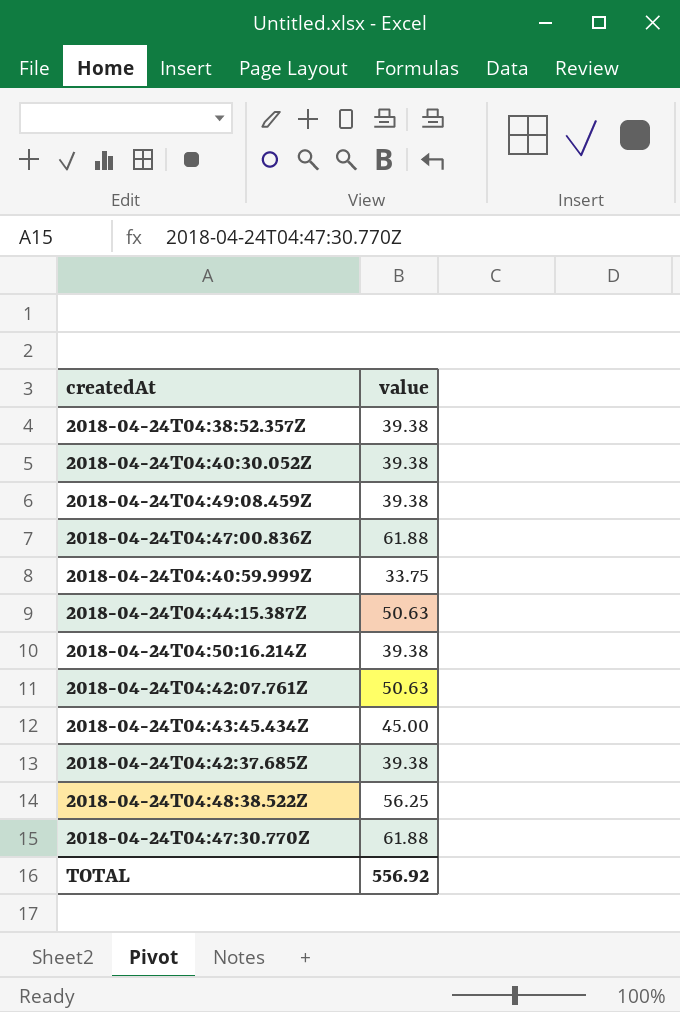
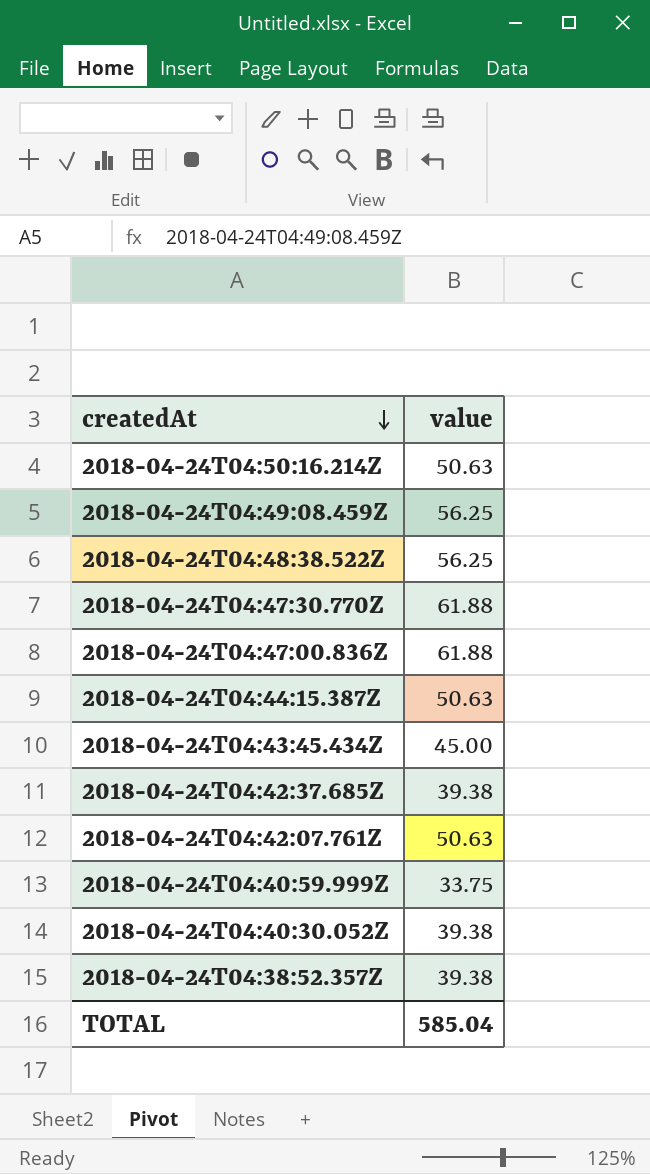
row order: none -> createdAt descending
2018-04-24T04:50:16.214Z | value: 39.38 -> 50.63
2018-04-24T04:49:08.459Z | value: 39.38 -> 56.25
TOTAL | value: 556.92 -> 585.04

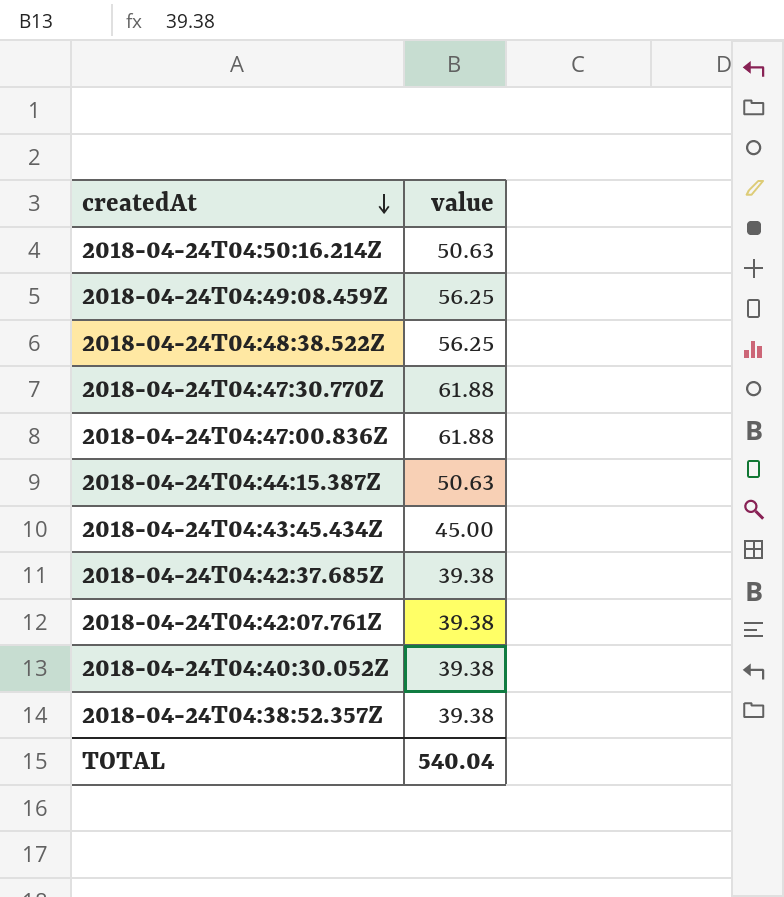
row 2018-04-24T04:40:59.999Z: 33.75 -> none
2018-04-24T04:42:07.761Z | value: 50.63 -> 39.38
TOTAL | value: 585.04 -> 540.04

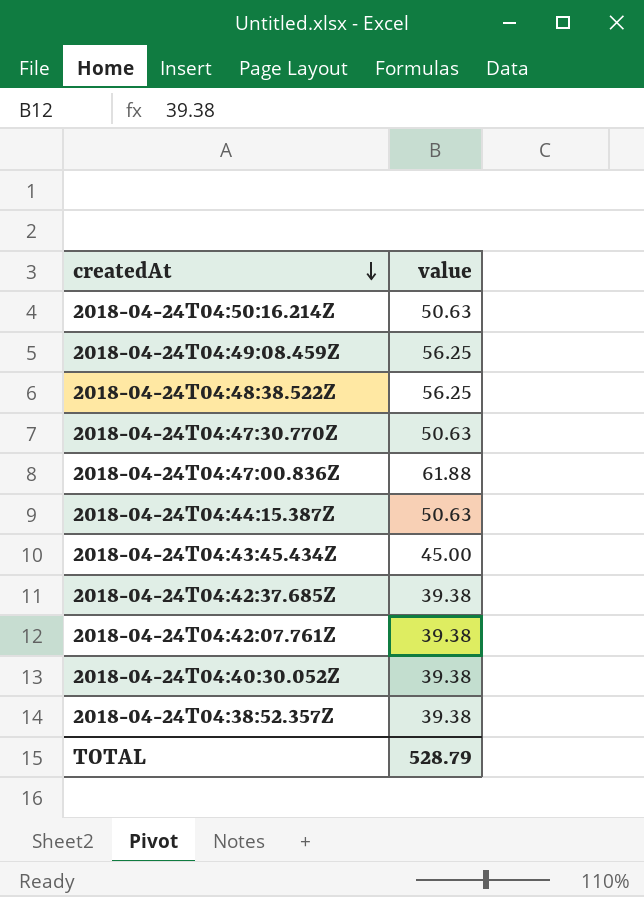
2018-04-24T04:47:30.770Z | value: 61.88 -> 50.63
TOTAL | value: 540.04 -> 528.79

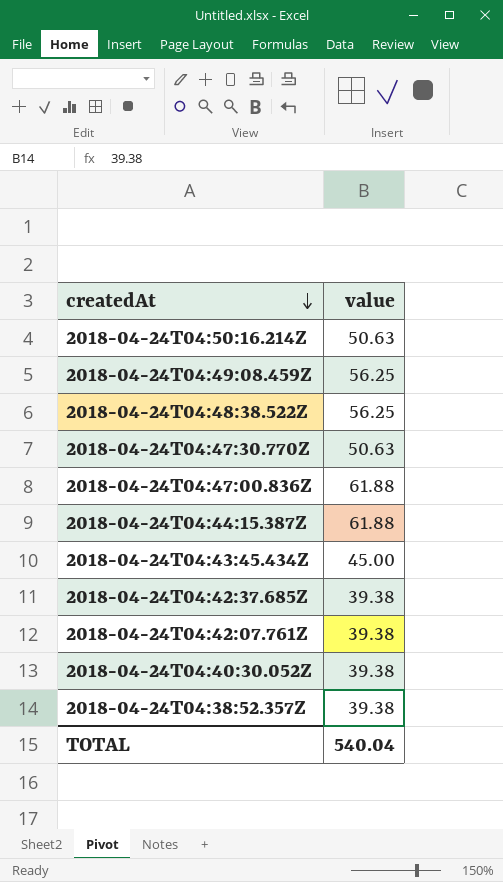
2018-04-24T04:44:15.387Z | value: 50.63 -> 61.88
TOTAL | value: 528.79 -> 540.04

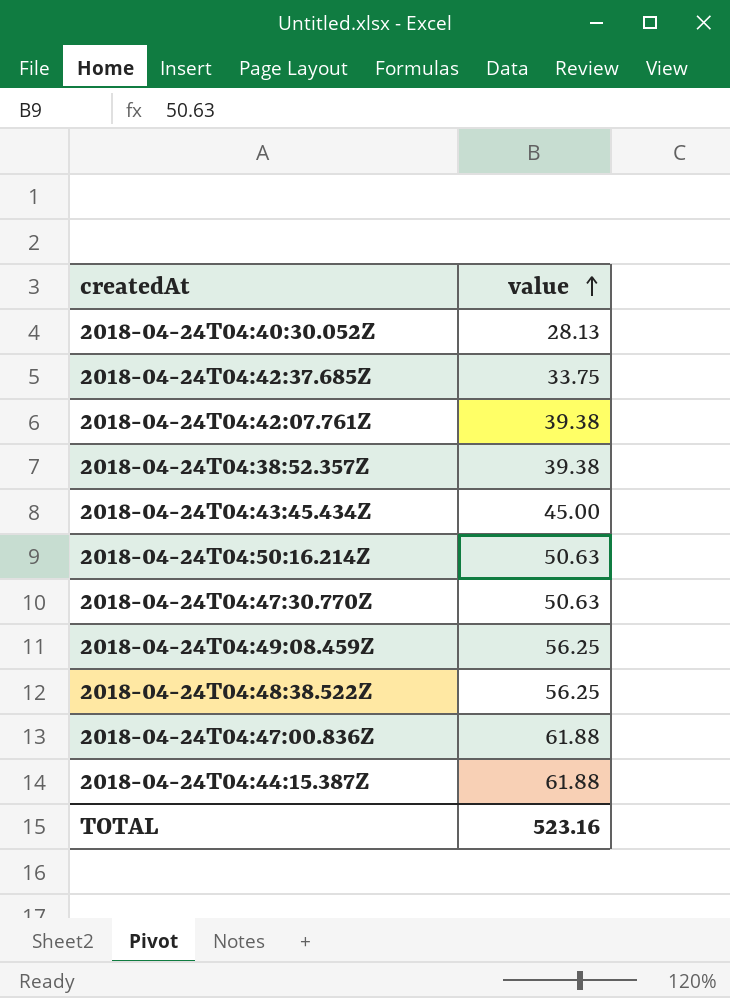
row order: createdAt descending -> value ascending
2018-04-24T04:40:30.052Z | value: 39.38 -> 28.13
2018-04-24T04:42:37.685Z | value: 39.38 -> 33.75
TOTAL | value: 540.04 -> 523.16

